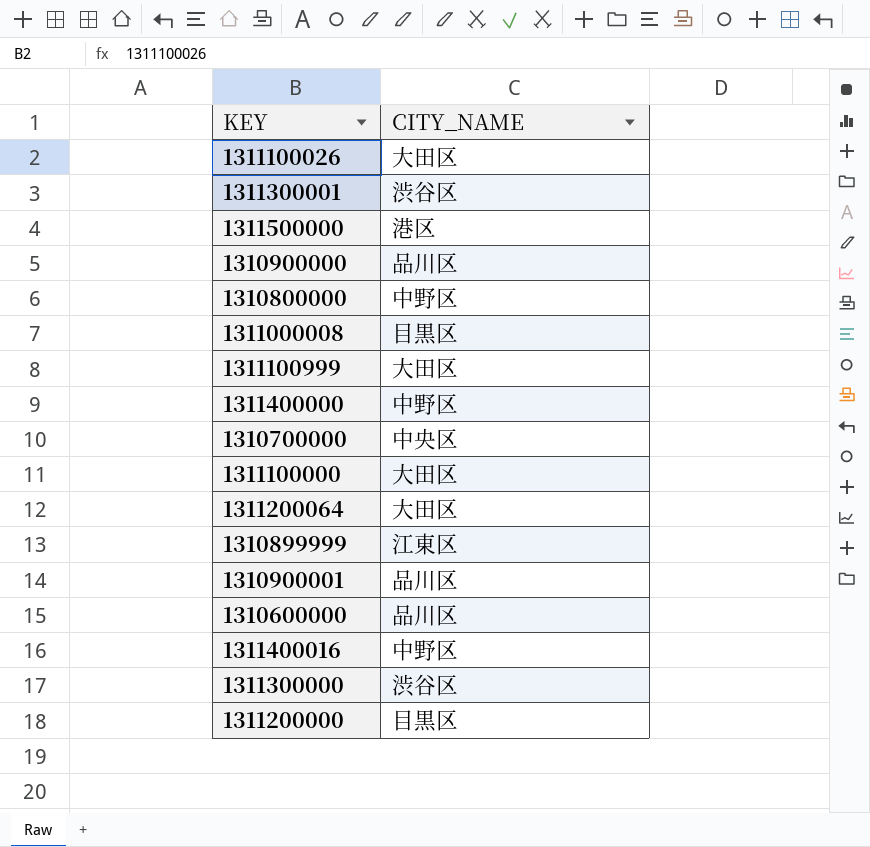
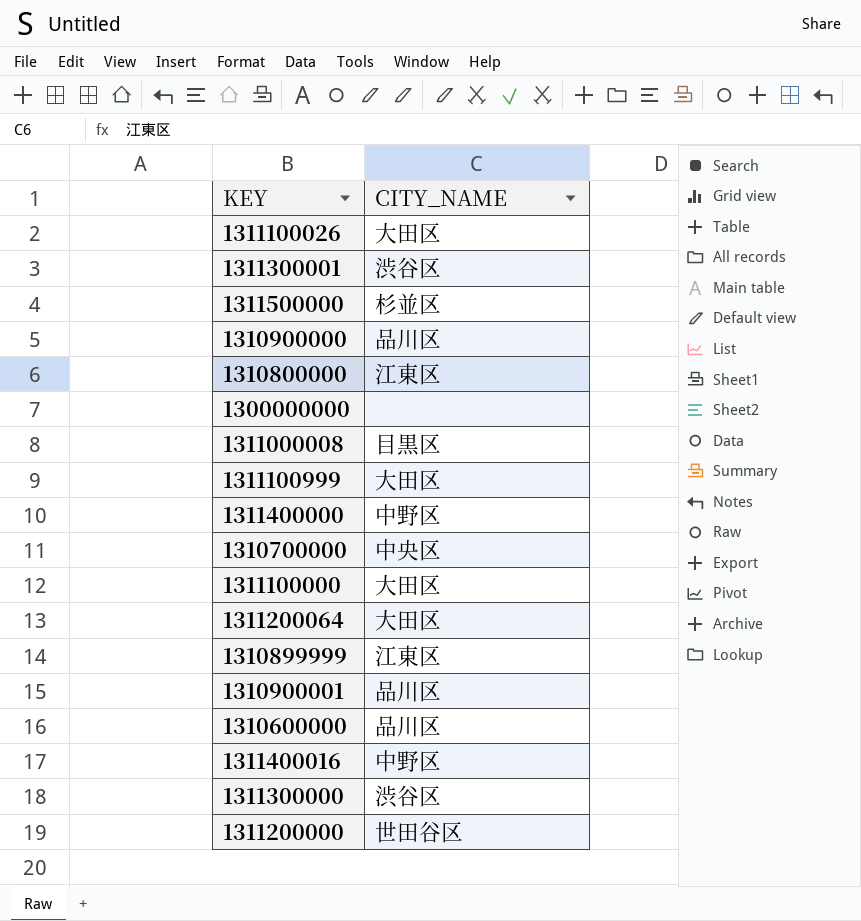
1311500000 | CITY_NAME: 港区 -> 杉並区
1310800000 | CITY_NAME: 中野区 -> 江東区
row 1300000000: none -> none
1311200000 | CITY_NAME: 目黒区 -> 世田谷区

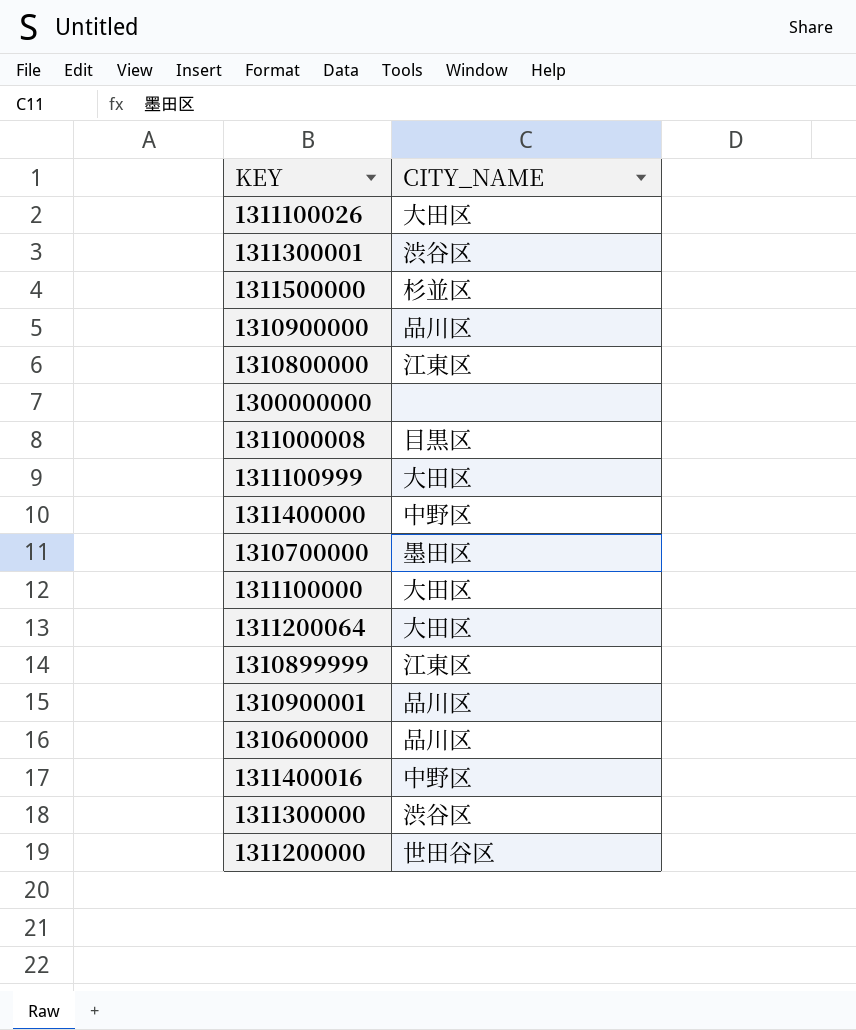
1310700000 | CITY_NAME: 中央区 -> 墨田区

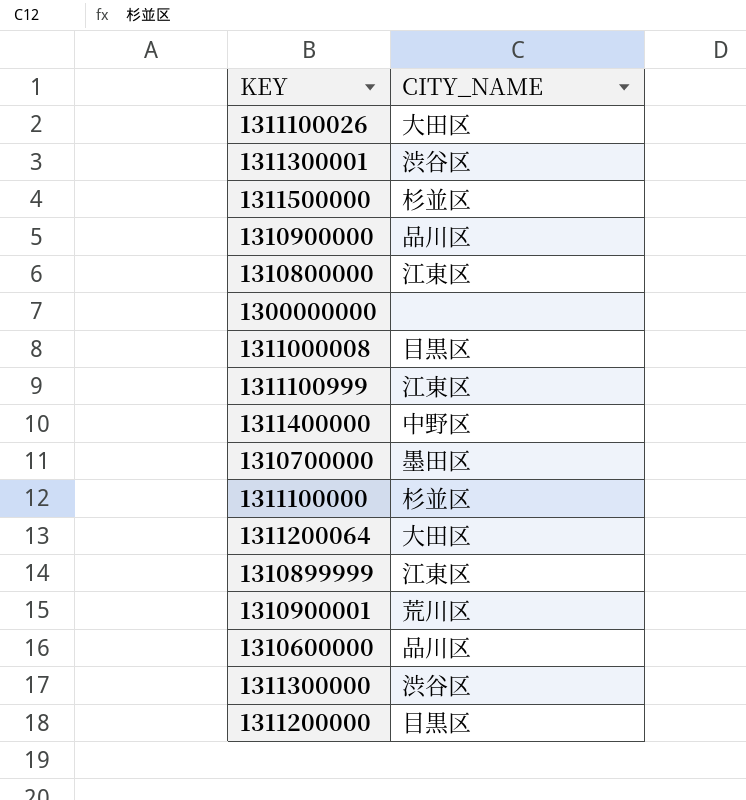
row 1311400016: 中野区 -> none
1311100999 | CITY_NAME: 大田区 -> 江東区
1311100000 | CITY_NAME: 大田区 -> 杉並区
1310900001 | CITY_NAME: 品川区 -> 荒川区
1311200000 | CITY_NAME: 世田谷区 -> 目黒区

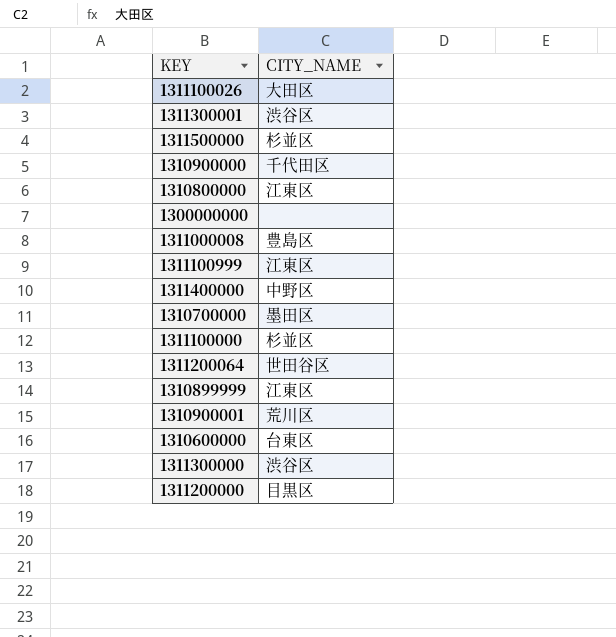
1310900000 | CITY_NAME: 品川区 -> 千代田区
1311000008 | CITY_NAME: 目黒区 -> 豊島区
1311200064 | CITY_NAME: 大田区 -> 世田谷区
1310600000 | CITY_NAME: 品川区 -> 台東区

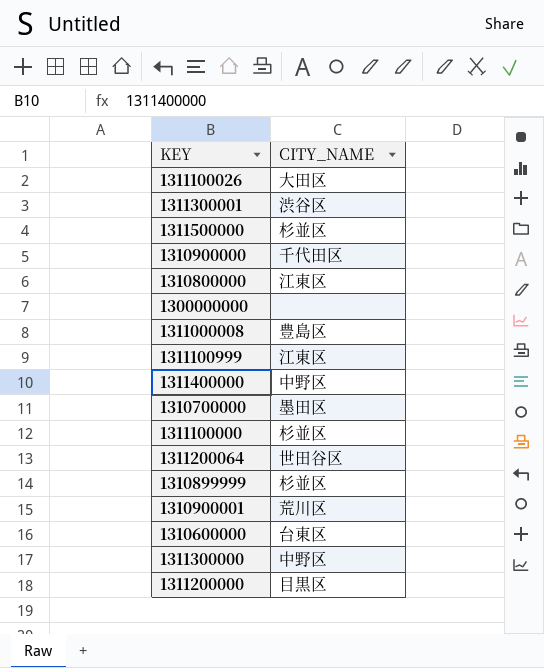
1310899999 | CITY_NAME: 江東区 -> 杉並区
1311300000 | CITY_NAME: 渋谷区 -> 中野区

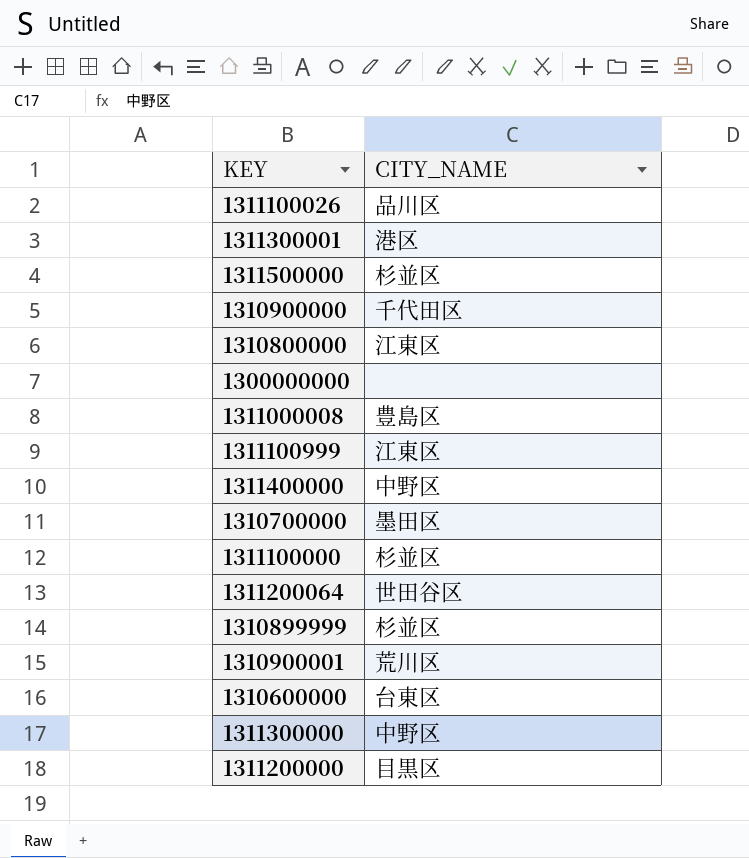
1311100026 | CITY_NAME: 大田区 -> 品川区
1311300001 | CITY_NAME: 渋谷区 -> 港区

